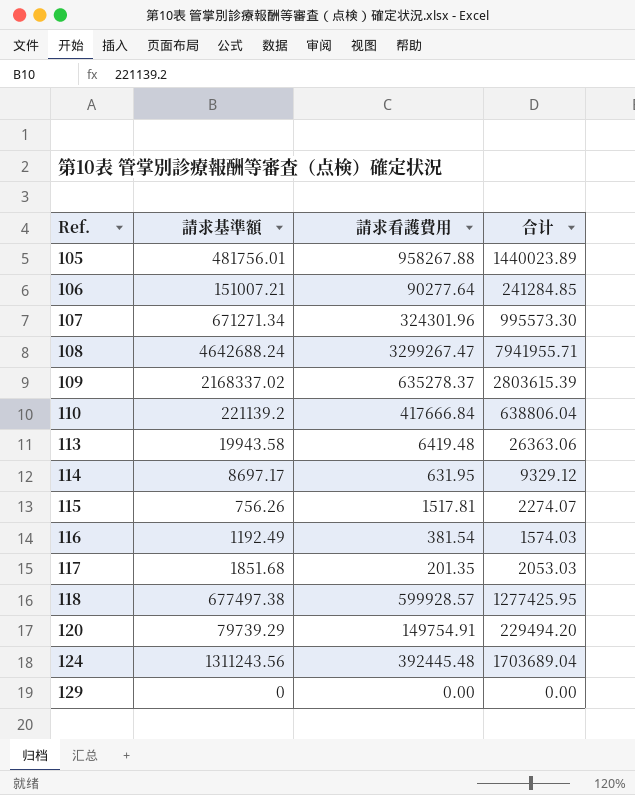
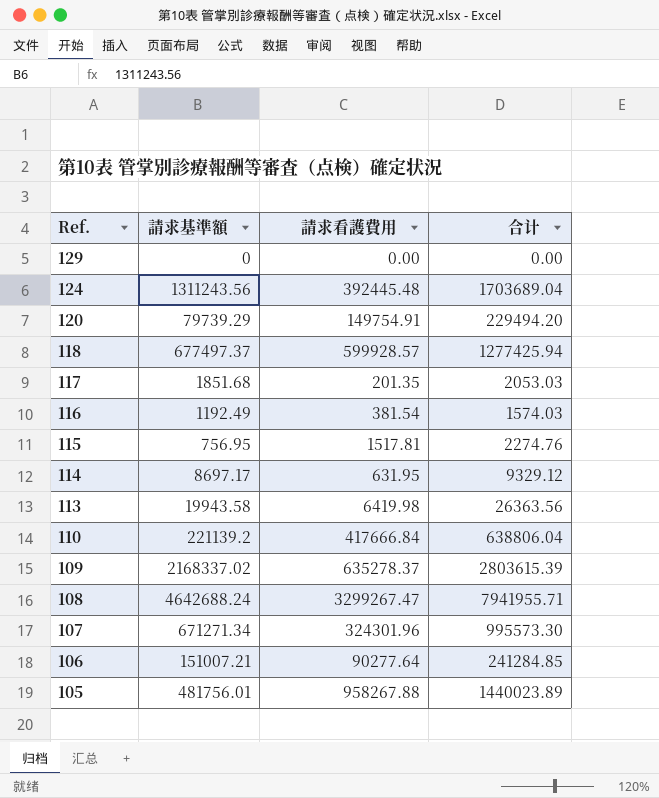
row order: Ref. ascending -> Ref. descending
118 | 請求基準額: 677497.38 -> 677497.37
118 | 合计: 1277425.95 -> 1277425.94
115 | 請求基準額: 756.26 -> 756.95
115 | 合计: 2274.07 -> 2274.76
113 | 請求看護費用: 6419.48 -> 6419.98
113 | 合计: 26363.06 -> 26363.56

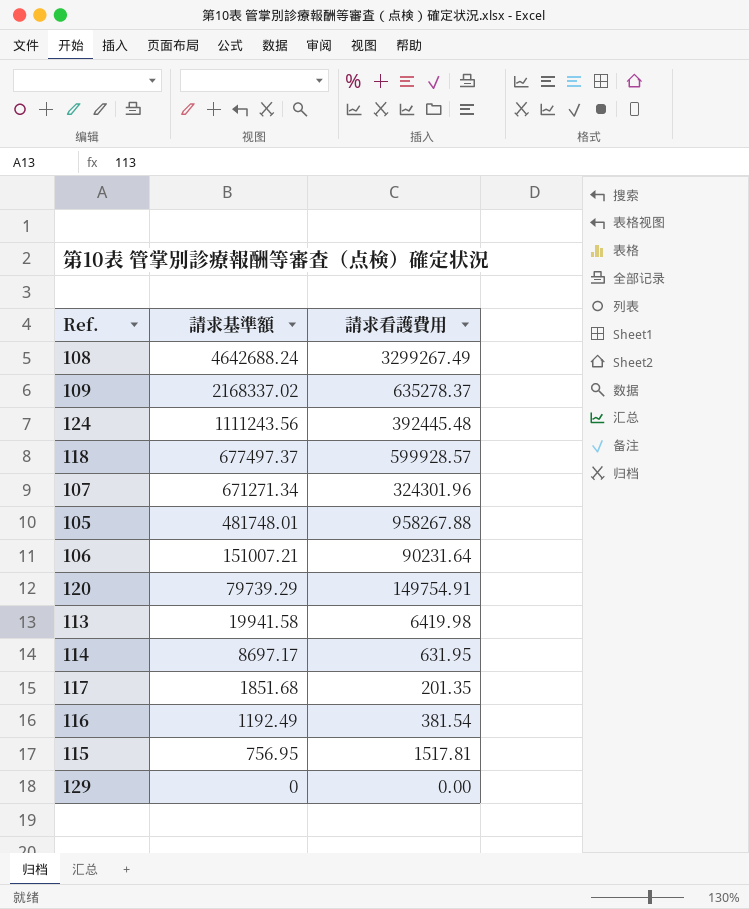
row order: Ref. descending -> 請求基準額 descending
column 合计 | formula: [請求基準額] + [請求看護費用] -> none
row 110: 221139.2 | 417666.84 | 638806.04 -> none
108 | 請求看護費用: 3299267.47 -> 3299267.49
124 | 請求基準額: 1311243.56 -> 1111243.56
105 | 請求基準額: 481756.01 -> 481748.01
106 | 請求看護費用: 90277.64 -> 90231.64
113 | 請求基準額: 19943.58 -> 19941.58

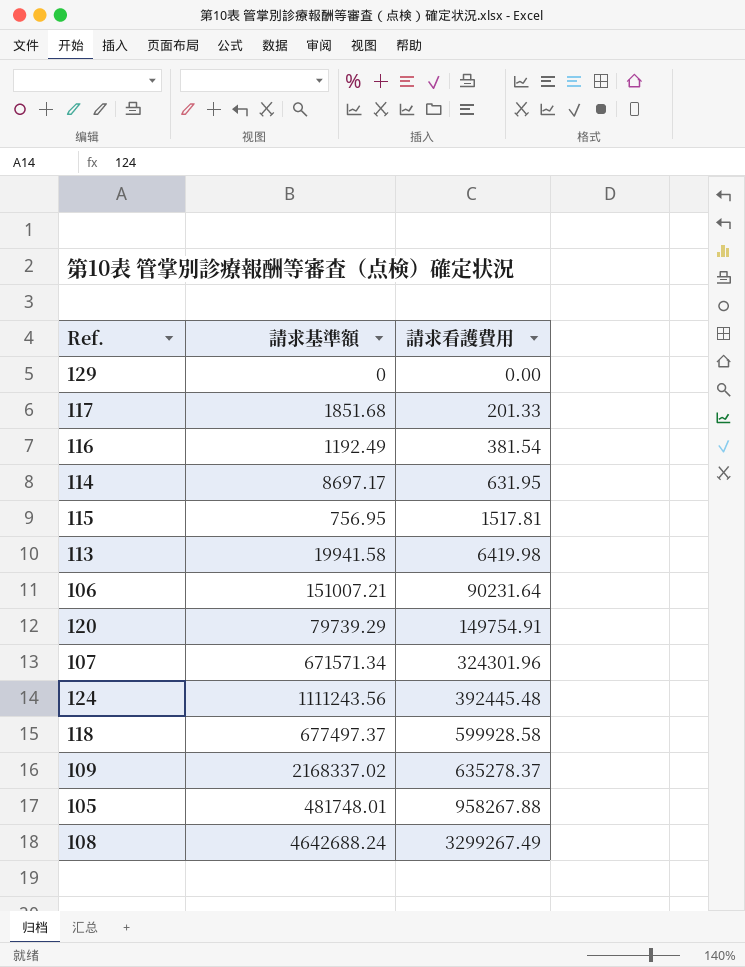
row order: 請求基準額 descending -> 請求看護費用 ascending
117 | 請求看護費用: 201.35 -> 201.33
107 | 請求基準額: 671271.34 -> 671571.34
118 | 請求看護費用: 599928.57 -> 599928.58

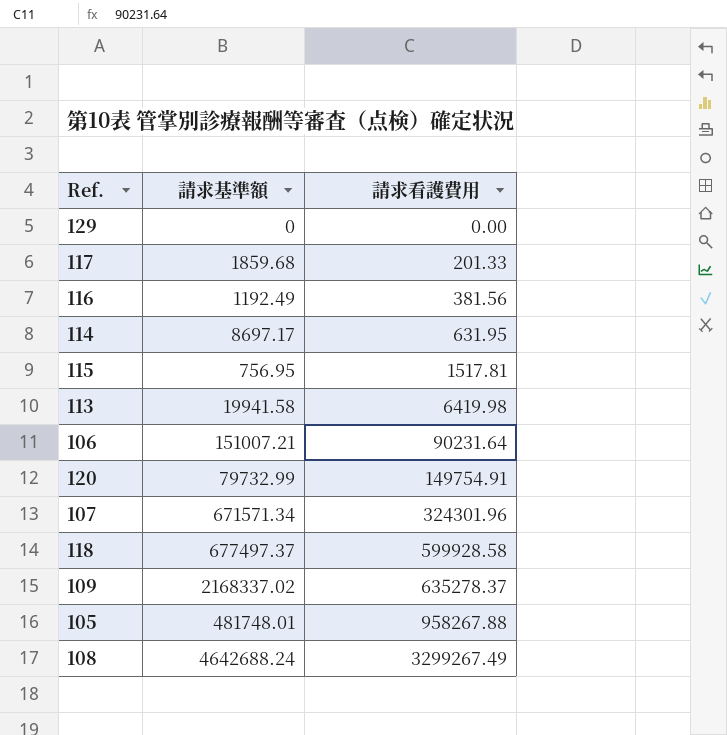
row 124: 1111243.56 | 392445.48 -> none
117 | 請求基準額: 1851.68 -> 1859.68
116 | 請求看護費用: 381.54 -> 381.56
120 | 請求基準額: 79739.29 -> 79732.99

